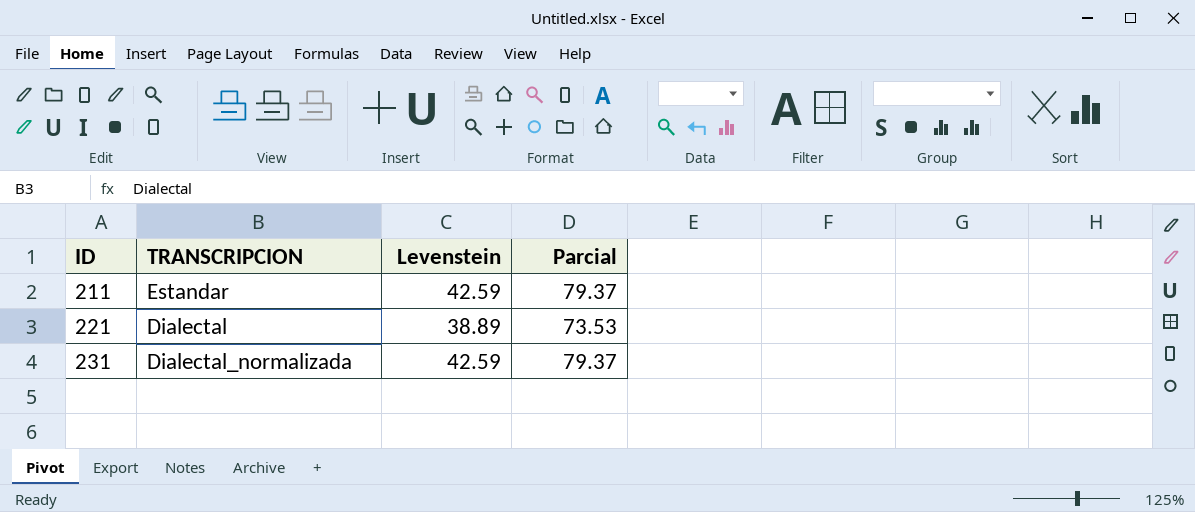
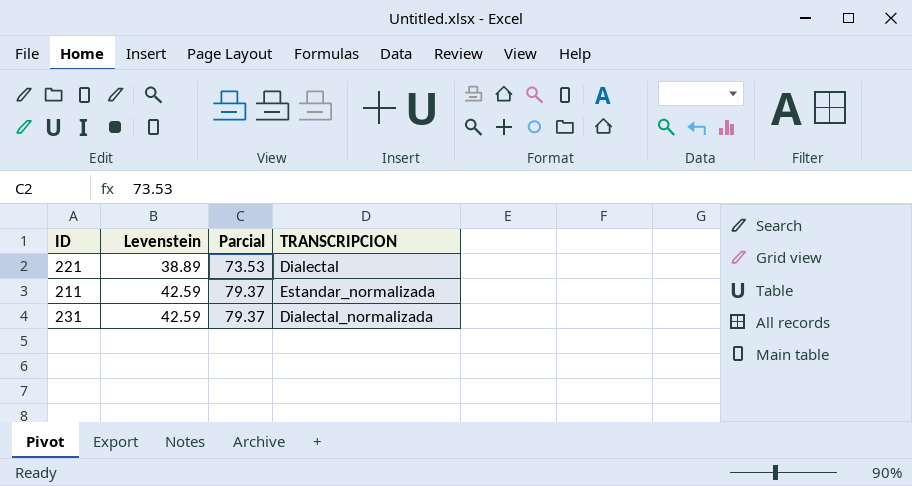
row order: ID ascending -> Levenstein ascending
column TRANSCRIPCION | position: 2 -> 4
211 | TRANSCRIPCION: Estandar -> Estandar_normalizada

